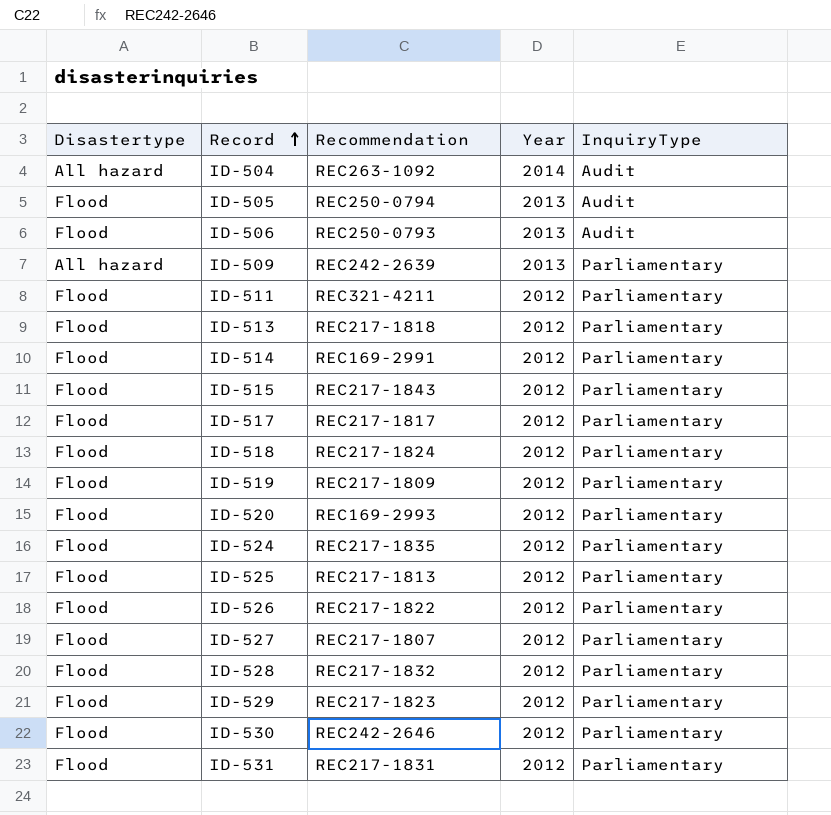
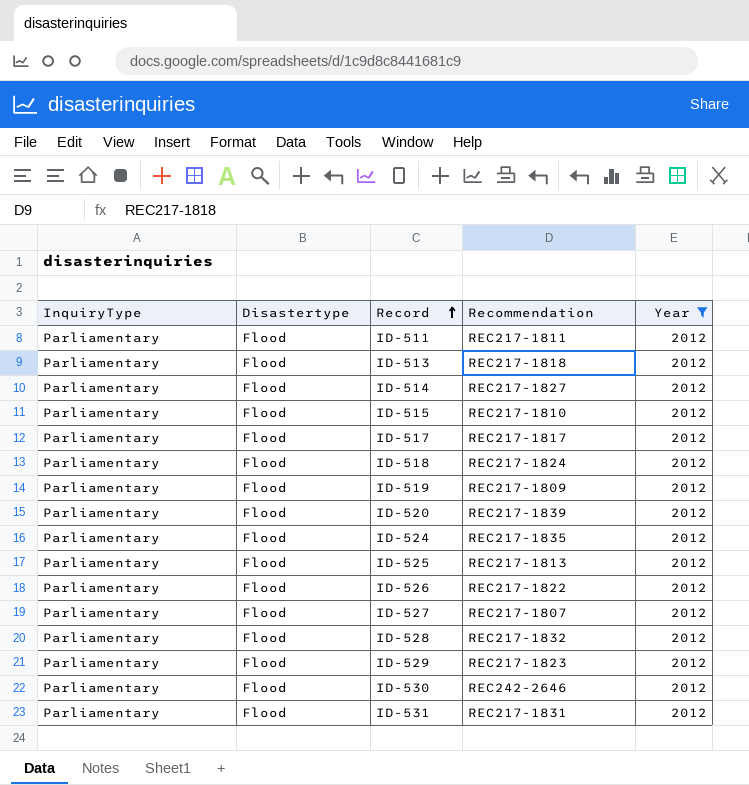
filter: none -> Year = 2012
column InquiryType | position: 5 -> 1
ID-511 | Recommendation: REC321-4211 -> REC217-1811
ID-514 | Recommendation: REC169-2991 -> REC217-1827
ID-515 | Recommendation: REC217-1843 -> REC217-1810
ID-520 | Recommendation: REC169-2993 -> REC217-1839

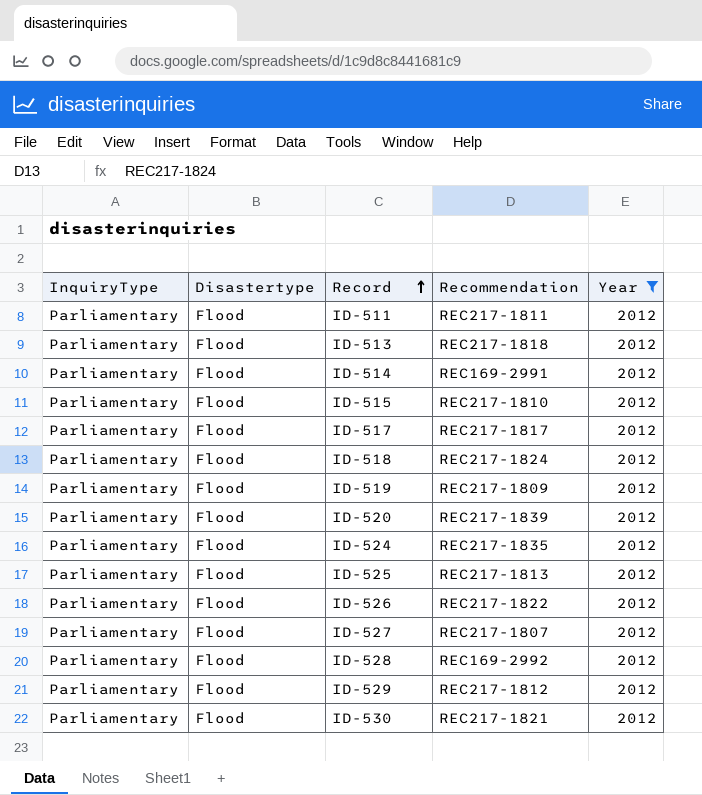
row ID-531: Parliamentary | Flood | REC217-1831 | 2012 -> none
ID-514 | Recommendation: REC217-1827 -> REC169-2991
ID-528 | Recommendation: REC217-1832 -> REC169-2992
ID-529 | Recommendation: REC217-1823 -> REC217-1812
ID-530 | Recommendation: REC242-2646 -> REC217-1821

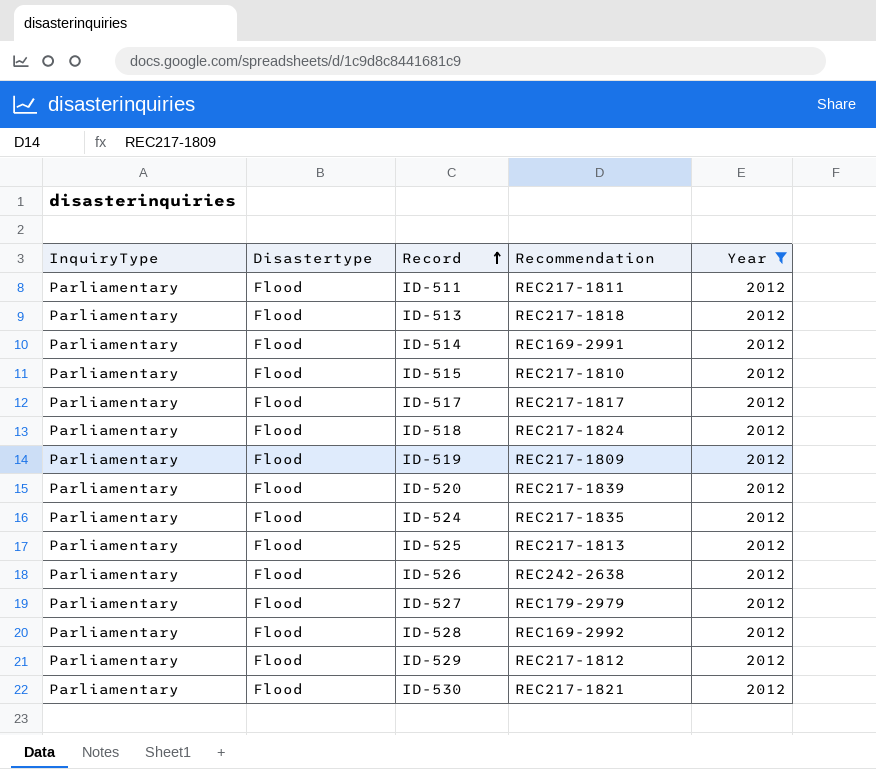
ID-526 | Recommendation: REC217-1822 -> REC242-2638
ID-527 | Recommendation: REC217-1807 -> REC179-2979

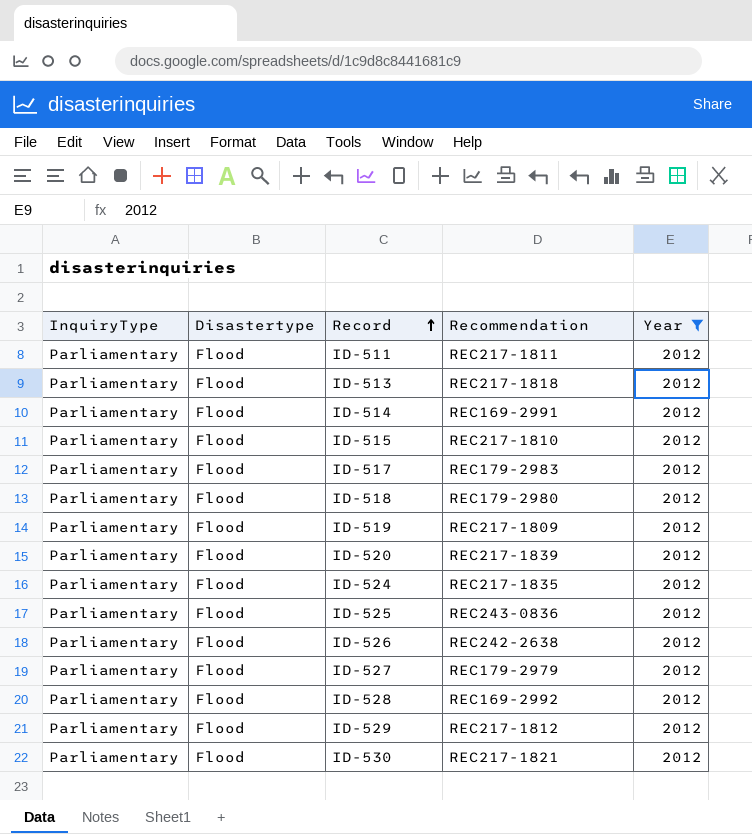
ID-517 | Recommendation: REC217-1817 -> REC179-2983
ID-518 | Recommendation: REC217-1824 -> REC179-2980
ID-525 | Recommendation: REC217-1813 -> REC243-0836

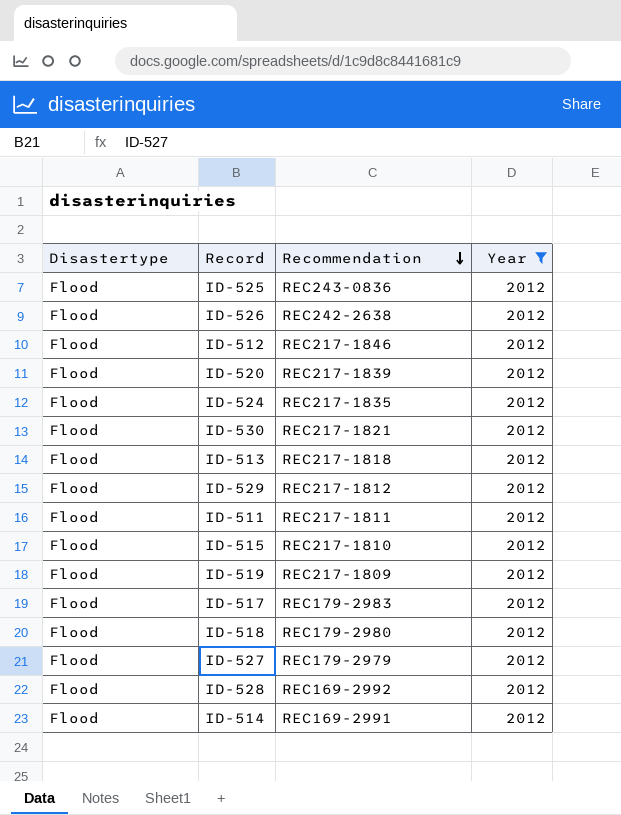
row order: Record ascending -> Recommendation descending
column InquiryType | position: 1 -> none
row ID-512: none -> Flood | REC217-1846 | 2012

